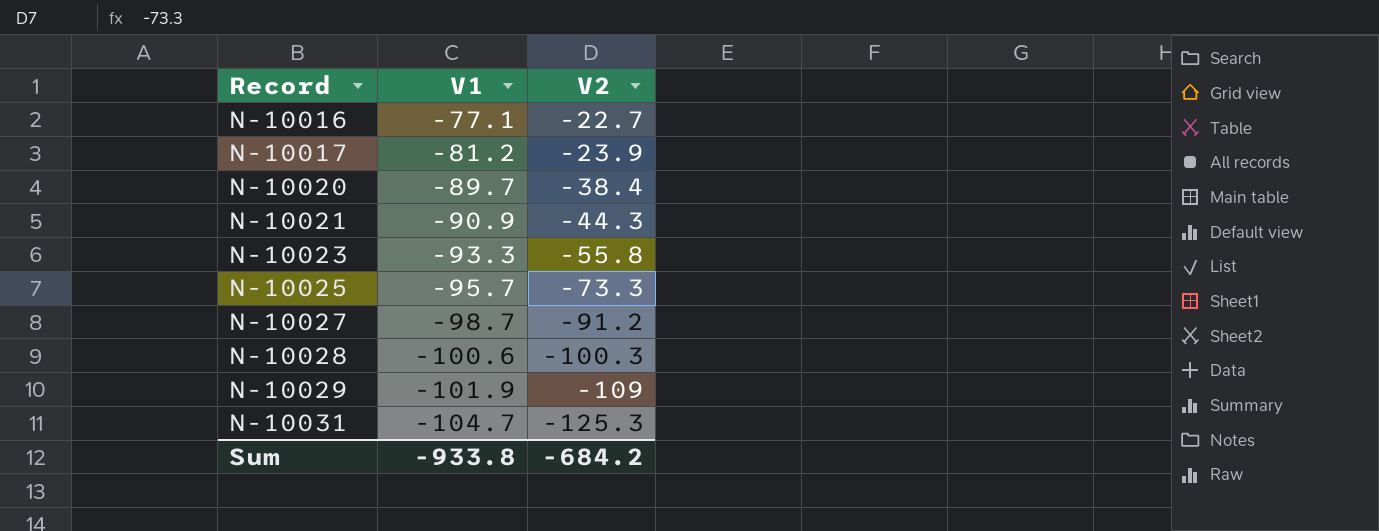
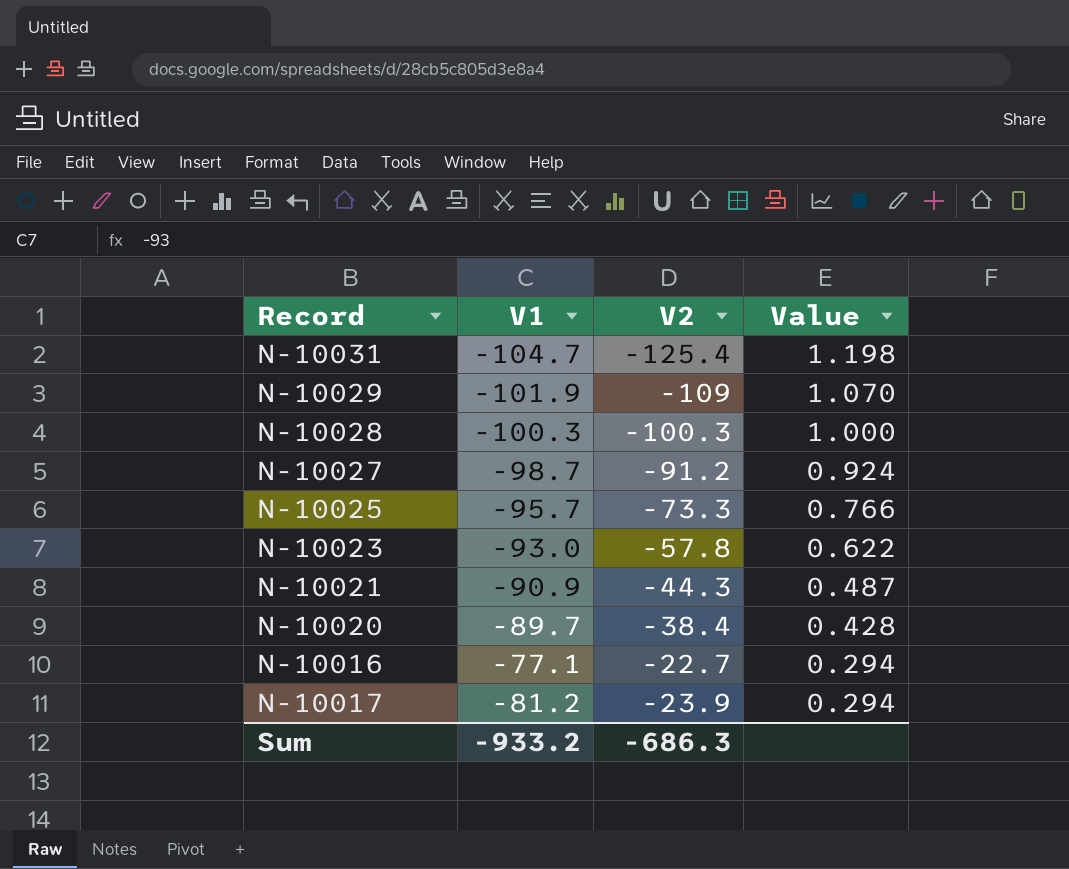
row order: Record ascending -> Value descending
column Value | formula: none -> [V2] / [V1]
N-10031 | V2: -125.3 -> -125.4
N-10028 | V1: -100.6 -> -100.3
N-10023 | V1: -93.3 -> -93.0
N-10023 | V2: -55.8 -> -57.8
Sum | V1: -933.8 -> -933.2
Sum | V2: -684.2 -> -686.3

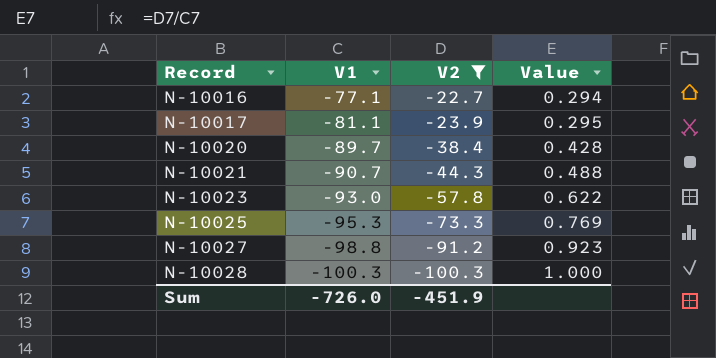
filter: none -> V2 >= -100.3
row order: Value descending -> Record ascending
N-10017 | V1: -81.2 -> -81.1
N-10017 | Value: 0.294 -> 0.295
N-10021 | V1: -90.9 -> -90.7
N-10021 | Value: 0.487 -> 0.488
N-10025 | V1: -95.7 -> -95.3
N-10025 | Value: 0.766 -> 0.769
N-10027 | V1: -98.7 -> -98.8
N-10027 | Value: 0.924 -> 0.923
Sum | V1: -933.2 -> -726.0
Sum | V2: -686.3 -> -451.9

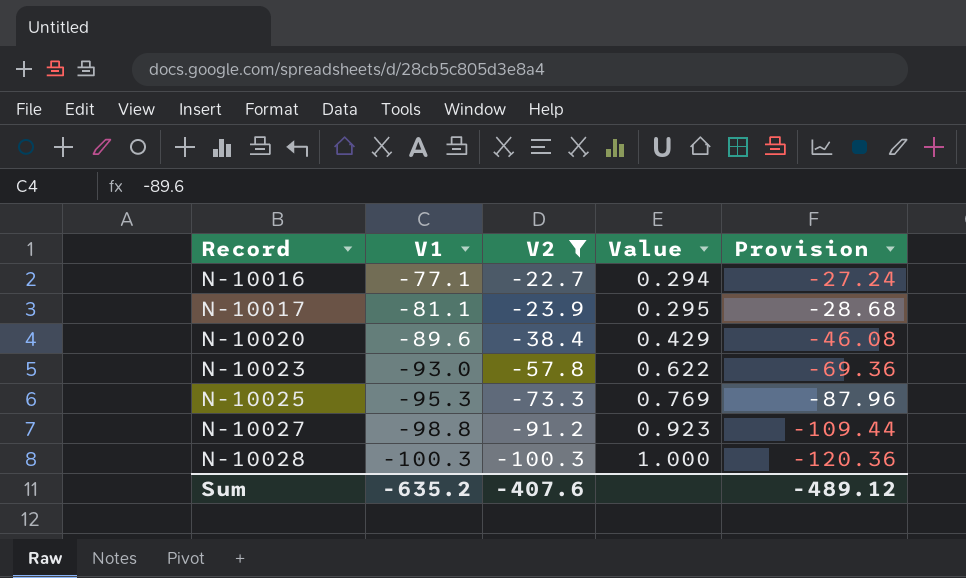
column Provision | formula: none -> [V2] * 1.2
row N-10021: -90.7 | -44.3 | 0.488 -> none
N-10020 | V1: -89.7 -> -89.6
N-10020 | Value: 0.428 -> 0.429
Sum | V1: -726.0 -> -635.2
Sum | V2: -451.9 -> -407.6

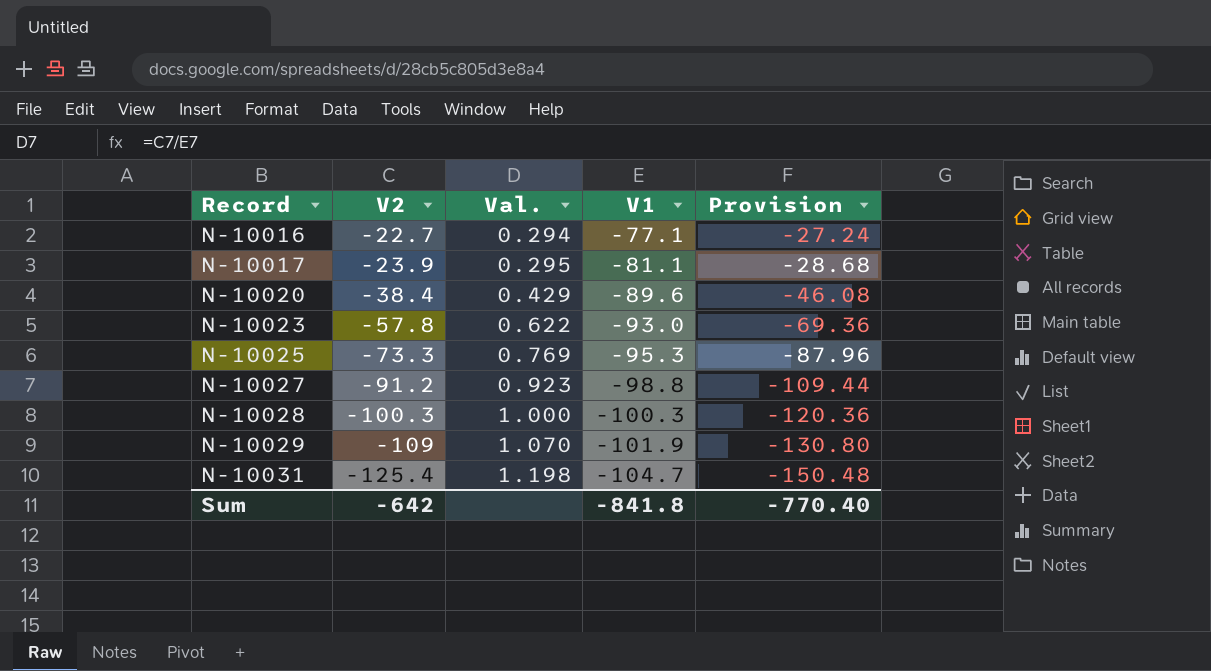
filter: V2 >= -100.3 -> none
column name: Value -> Val.
column V1 | position: 2 -> 4
Sum | V2: -407.6 -> -642
Sum | V1: -635.2 -> -841.8
Sum | Provision: -489.12 -> -770.40

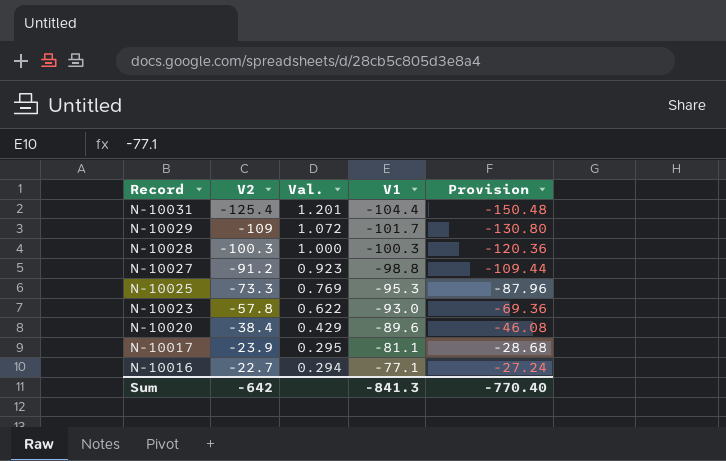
row order: Record ascending -> Record descending
N-10031 | Val.: 1.198 -> 1.201
N-10031 | V1: -104.7 -> -104.4
N-10029 | Val.: 1.070 -> 1.072
N-10029 | V1: -101.9 -> -101.7
Sum | V1: -841.8 -> -841.3

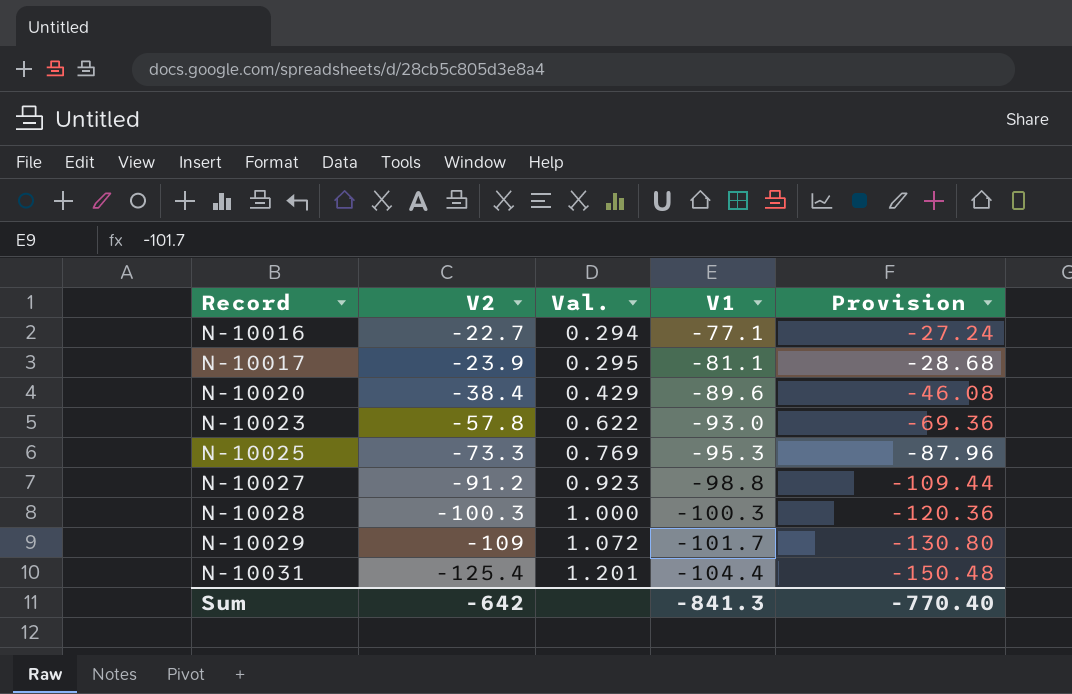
row order: Record descending -> Record ascending

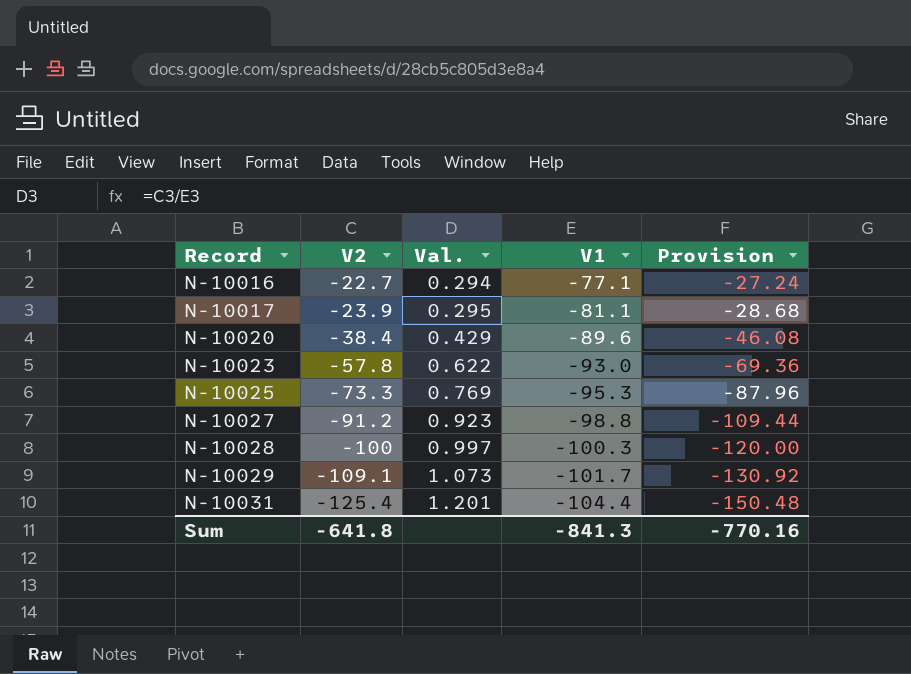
N-10028 | V2: -100.3 -> -100
N-10028 | Val.: 1.000 -> 0.997
N-10028 | Provision: -120.36 -> -120.00
N-10029 | V2: -109 -> -109.1
N-10029 | Val.: 1.072 -> 1.073
N-10029 | Provision: -130.80 -> -130.92
Sum | V2: -642 -> -641.8
Sum | Provision: -770.40 -> -770.16

